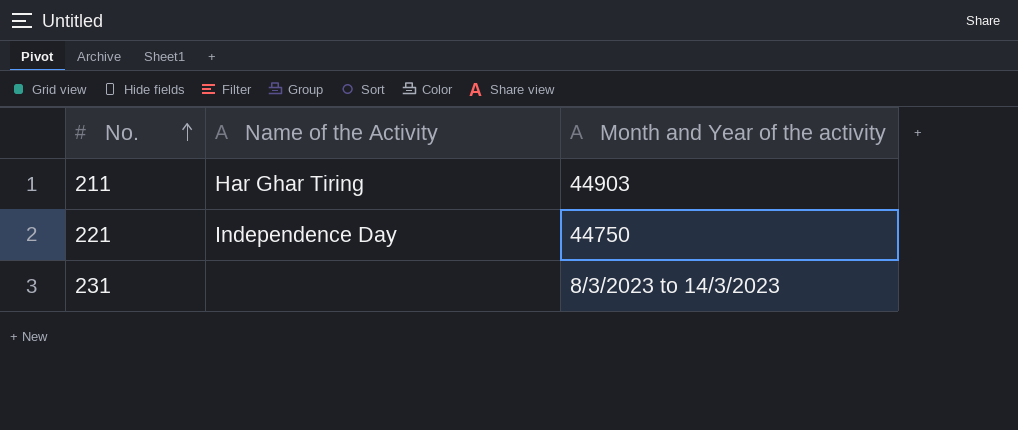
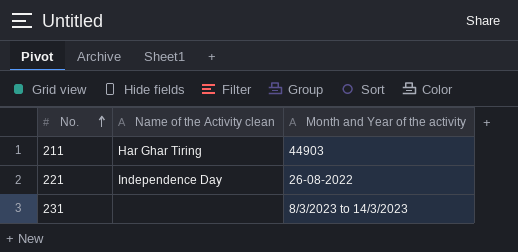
column name: Name of the Activity -> Name of the Activity clean
221 | Month and Year of the activity: 44750 -> 26-08-2022

